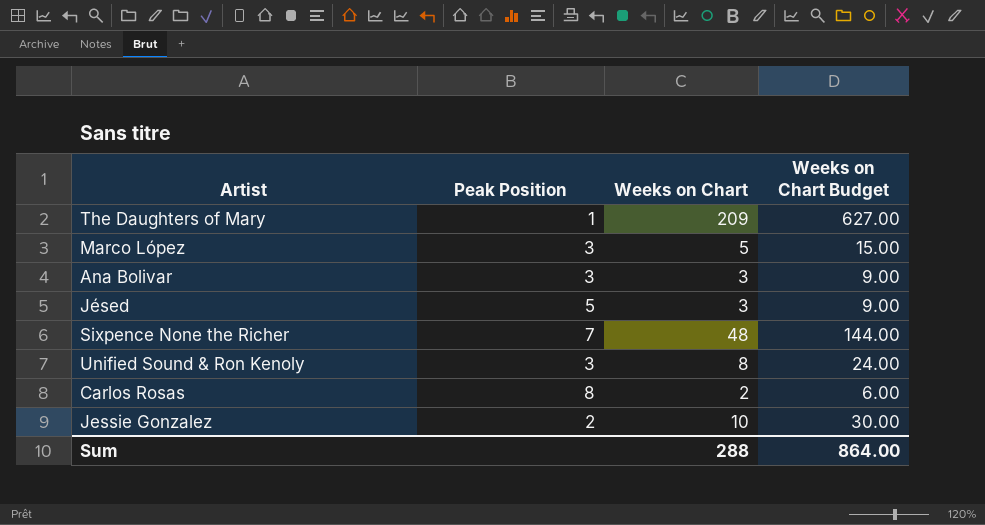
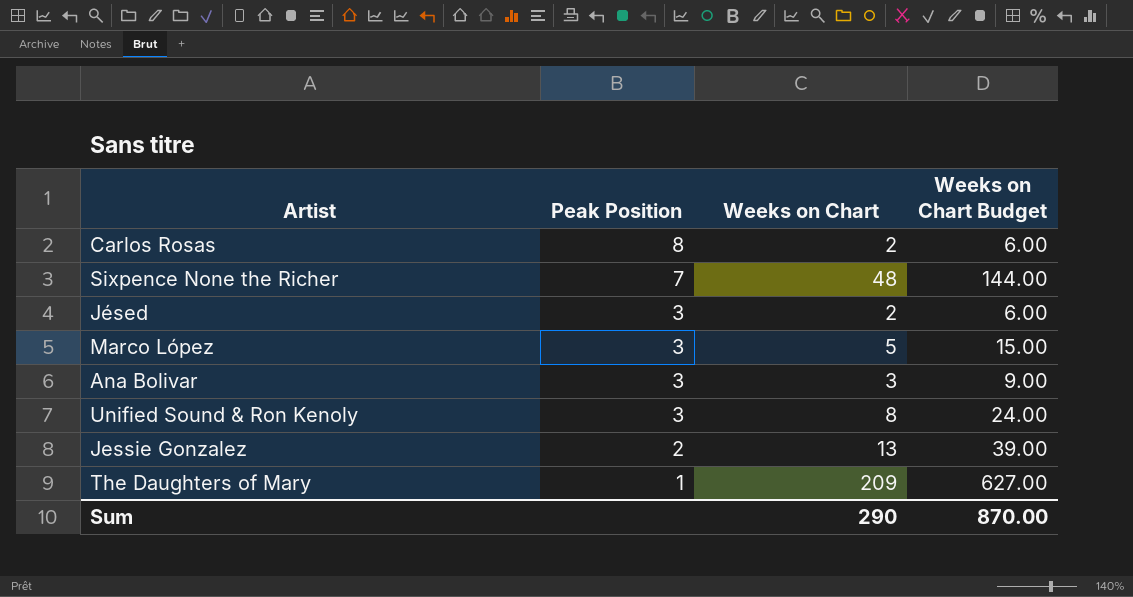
row order: none -> Peak Position descending
Jésed | Peak Position: 5 -> 3
Jésed | Weeks on Chart: 3 -> 2
Jésed | Weeks on Chart Budget: 9.00 -> 6.00
Jessie Gonzalez | Weeks on Chart: 10 -> 13
Jessie Gonzalez | Weeks on Chart Budget: 30.00 -> 39.00
Sum | Weeks on Chart: 288 -> 290
Sum | Weeks on Chart Budget: 864.00 -> 870.00

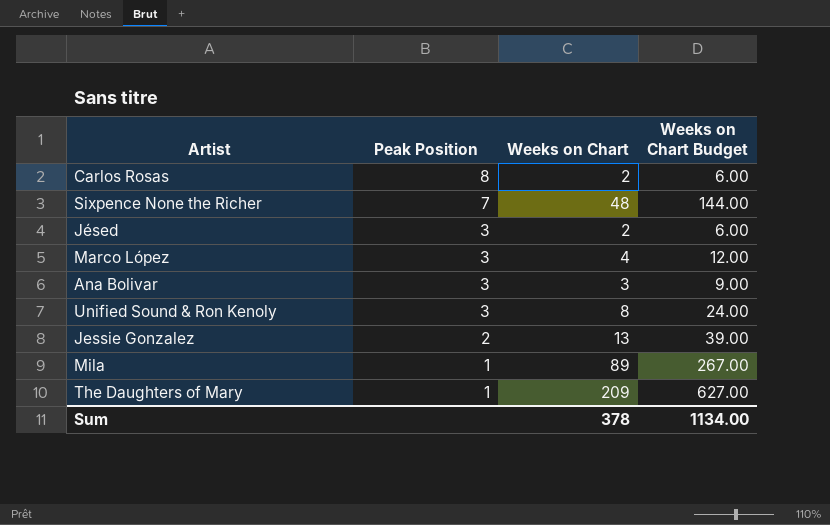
Marco López | Weeks on Chart: 5 -> 4
Marco López | Weeks on Chart Budget: 15.00 -> 12.00
row Mila: none -> 1 | 89 | 267.00
Sum | Weeks on Chart: 290 -> 378
Sum | Weeks on Chart Budget: 870.00 -> 1134.00

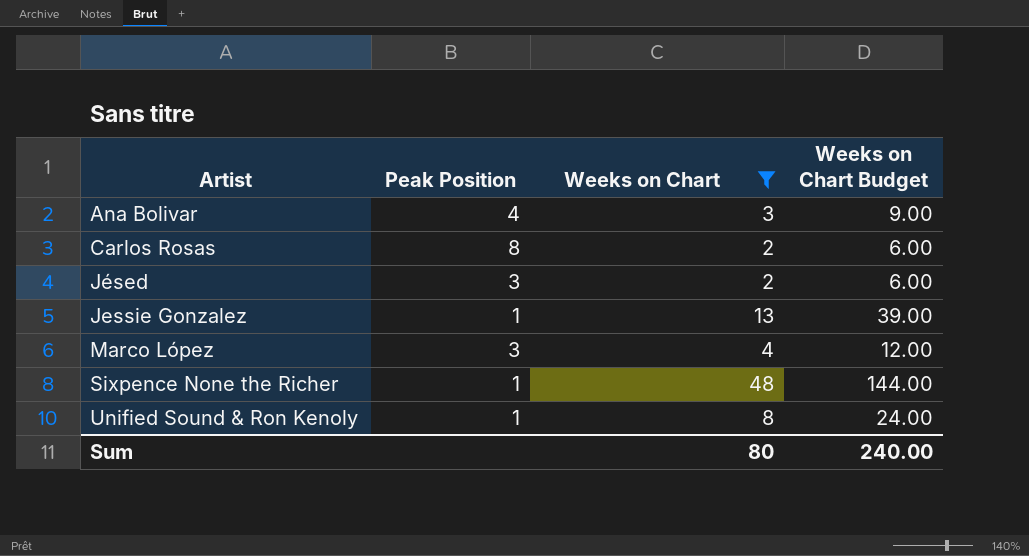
filter: none -> Weeks on Chart <= 48
row order: Peak Position descending -> Artist ascending
Ana Bolivar | Peak Position: 3 -> 4
Jessie Gonzalez | Peak Position: 2 -> 1
Sixpence None the Richer | Peak Position: 7 -> 1
Unified Sound & Ron Kenoly | Peak Position: 3 -> 1
Sum | Weeks on Chart: 378 -> 80
Sum | Weeks on Chart Budget: 1134.00 -> 240.00

